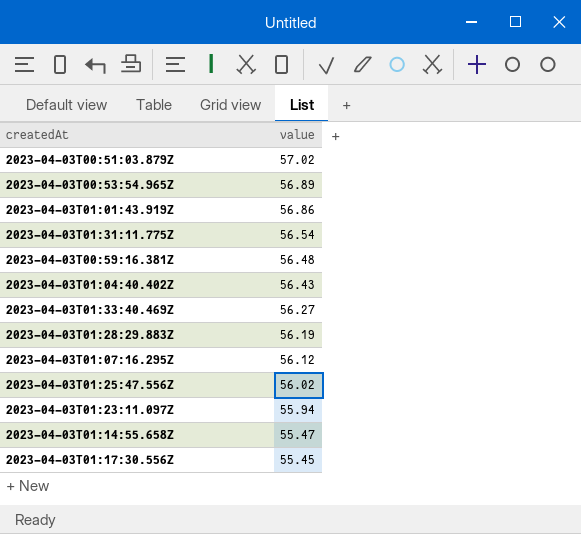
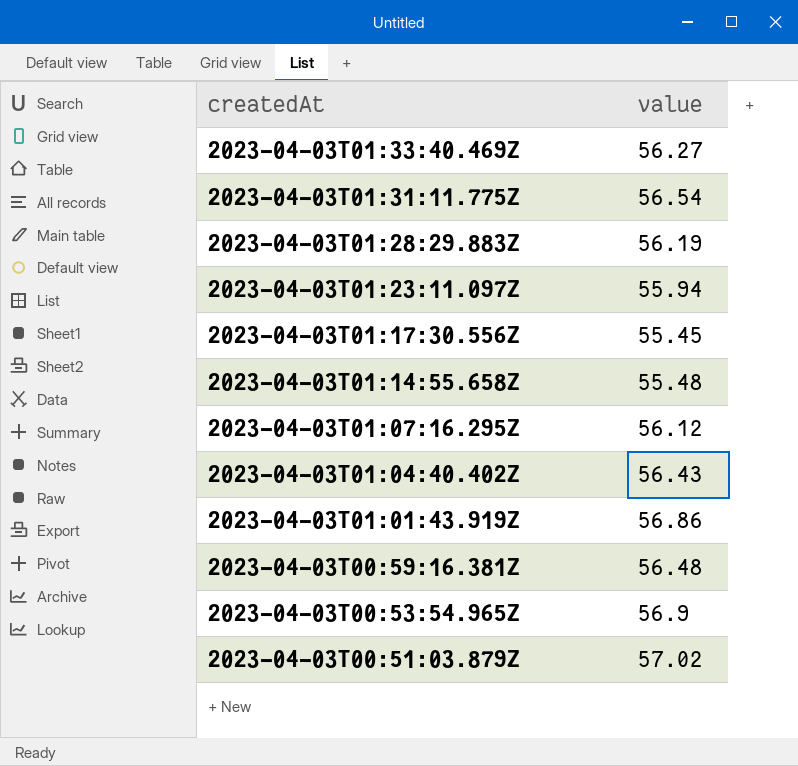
row order: value descending -> createdAt descending
row 2023-04-03T01:25:47.556Z: 56.02 -> none
2023-04-03T01:14:55.658Z | value: 55.47 -> 55.48
2023-04-03T00:53:54.965Z | value: 56.89 -> 56.9

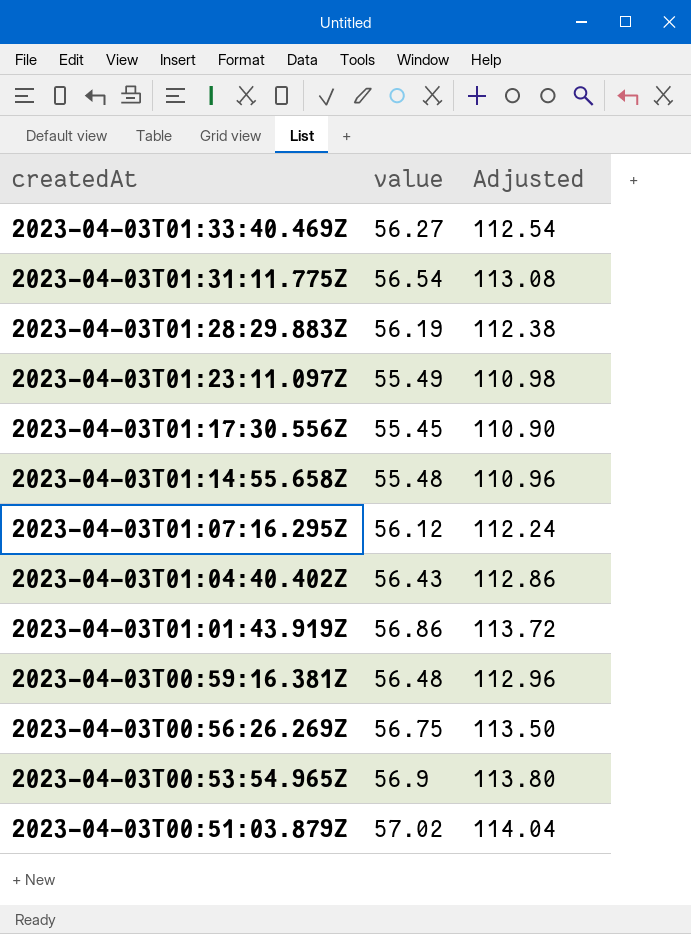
column Adjusted | formula: none -> [value] * 2
2023-04-03T01:23:11.097Z | value: 55.94 -> 55.49
row 2023-04-03T00:56:26.269Z: none -> 56.75 | 113.50

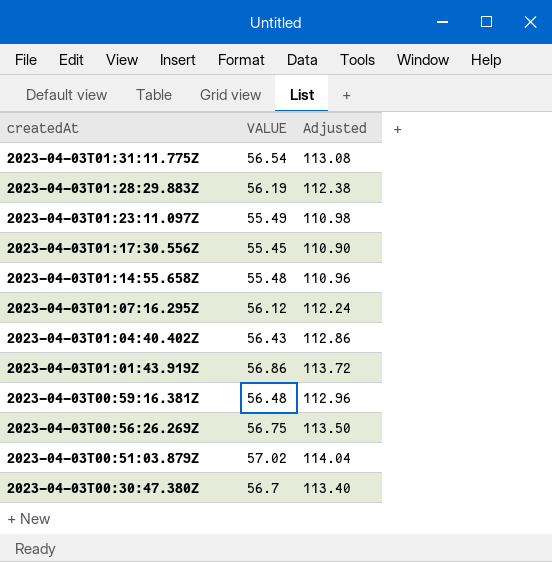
column name: value -> VALUE
row 2023-04-03T01:33:40.469Z: 56.27 | 112.54 -> none
row 2023-04-03T00:53:54.965Z: 56.9 | 113.80 -> none
row 2023-04-03T00:30:47.380Z: none -> 56.7 | 113.40

